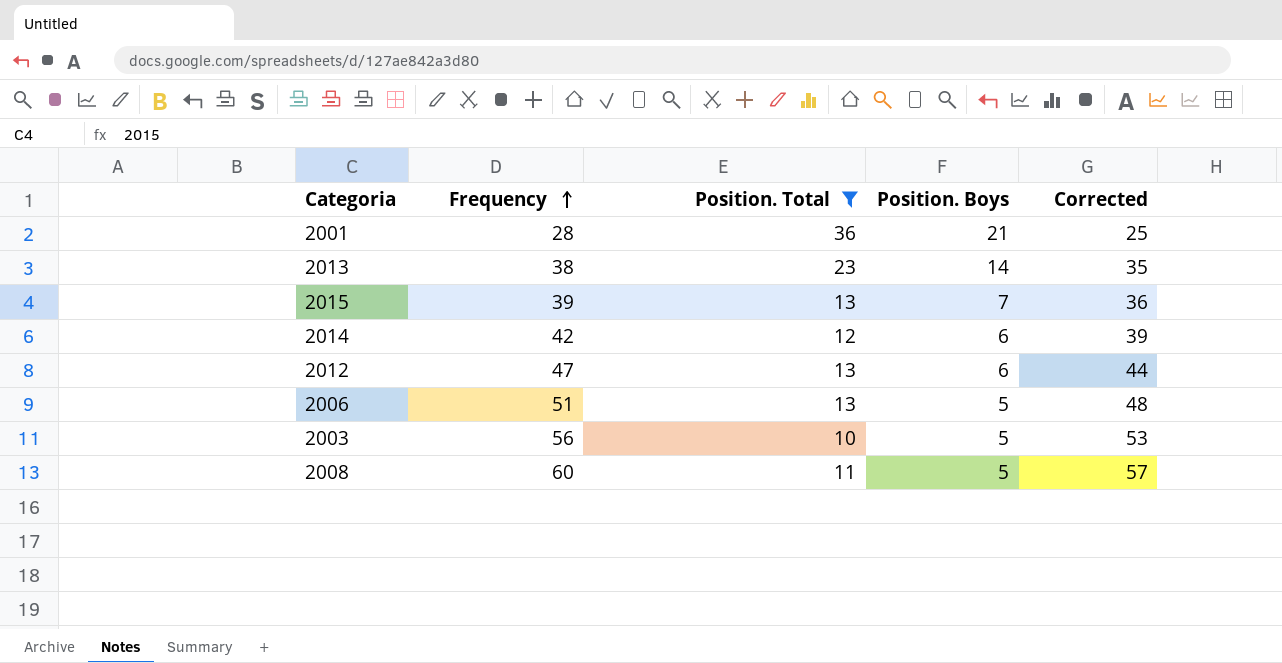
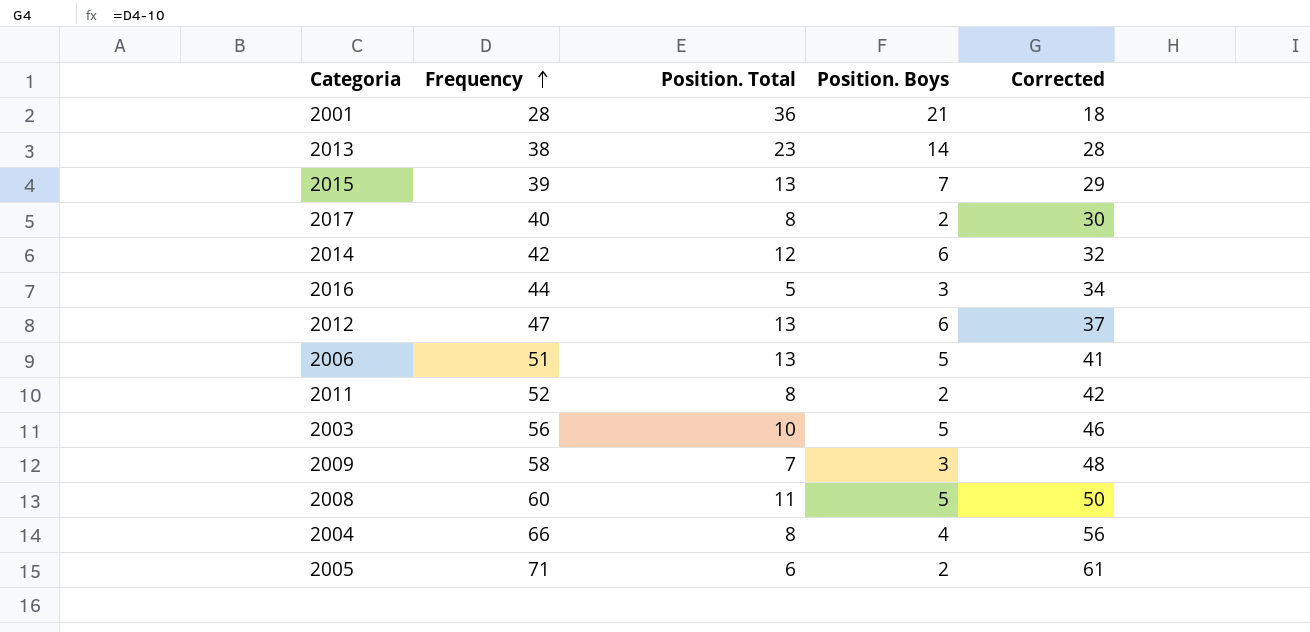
filter: Position. Total >= 10 -> none
column Corrected | formula: [Frequency] - 3 -> [Frequency] - 10

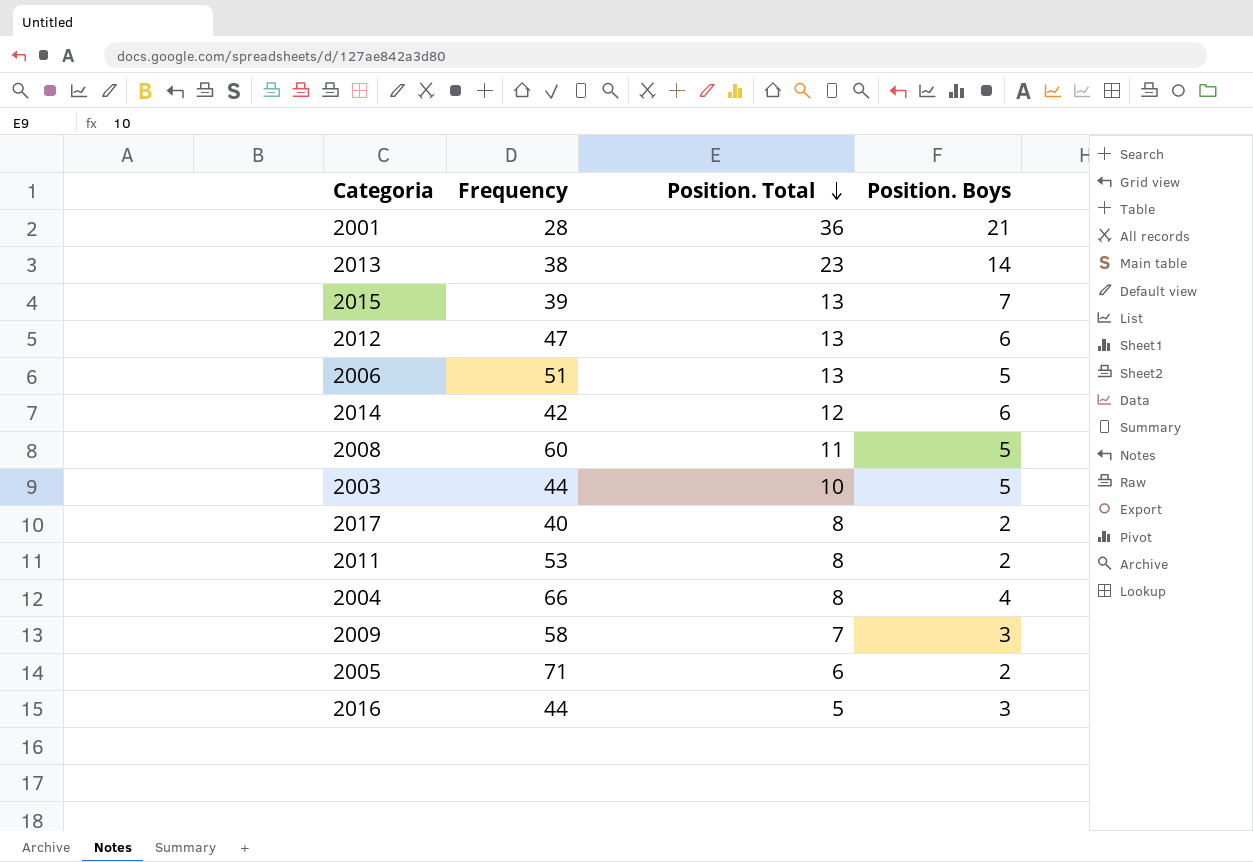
row order: Frequency ascending -> Position. Total descending
column Corrected | formula: [Frequency] - 10 -> none
2003 | Frequency: 56 -> 44
2011 | Frequency: 52 -> 53

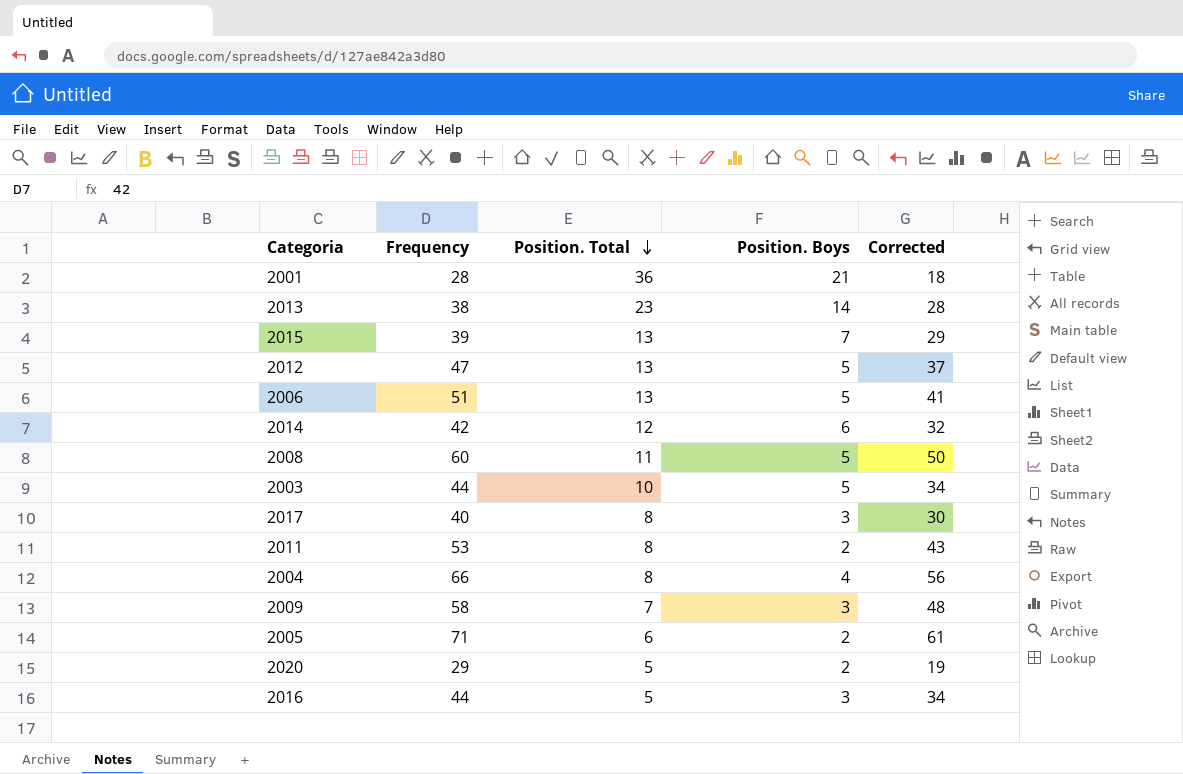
column Corrected | formula: none -> [Frequency] - 10
2012 | Position. Boys: 6 -> 5
2017 | Position. Boys: 2 -> 3
row 2020: none -> 29 | 5 | 2 | 19

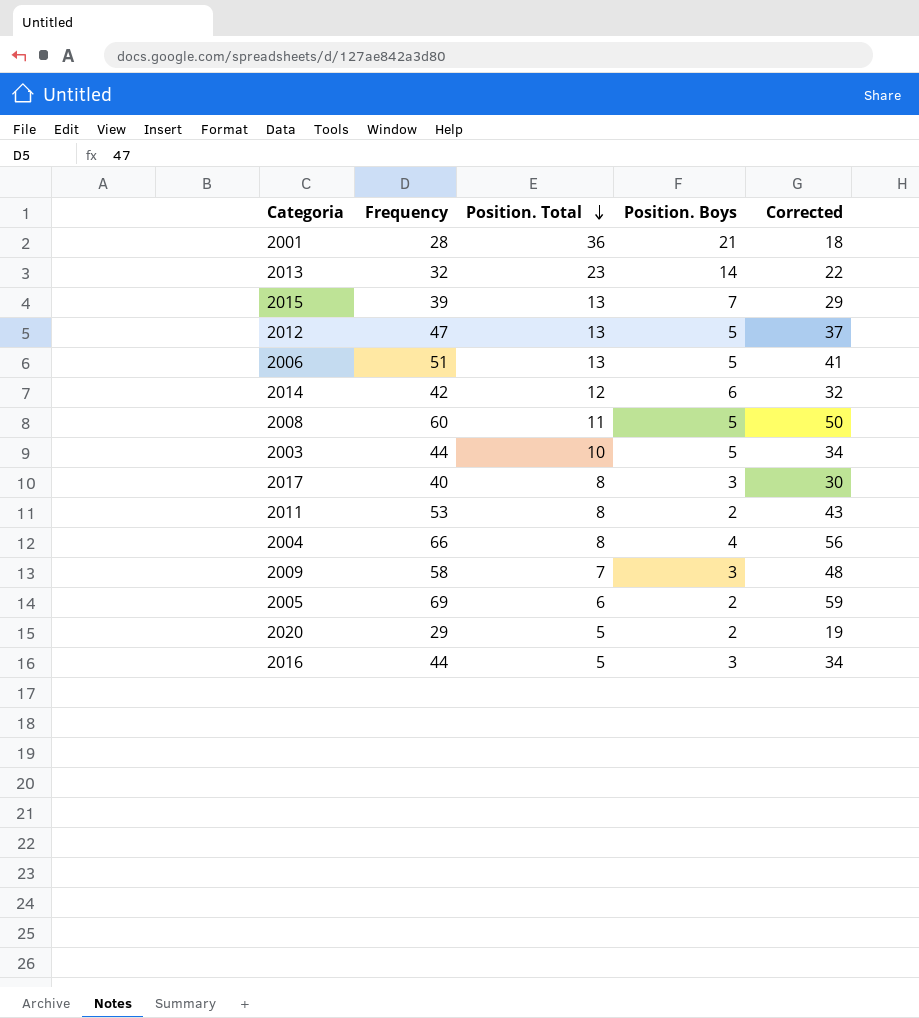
2013 | Frequency: 38 -> 32
2013 | Corrected: 28 -> 22
2005 | Frequency: 71 -> 69
2005 | Corrected: 61 -> 59

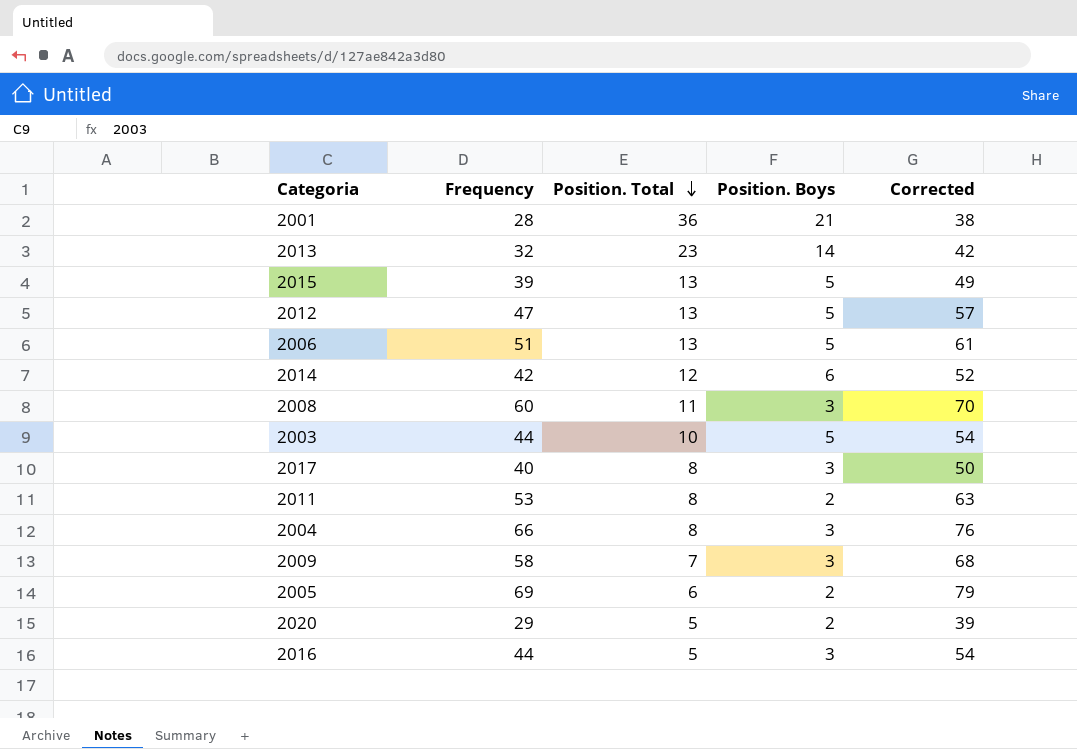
column Corrected | formula: [Frequency] - 10 -> [Frequency] + 10
2015 | Position. Boys: 7 -> 5
2008 | Position. Boys: 5 -> 3
2004 | Position. Boys: 4 -> 3

